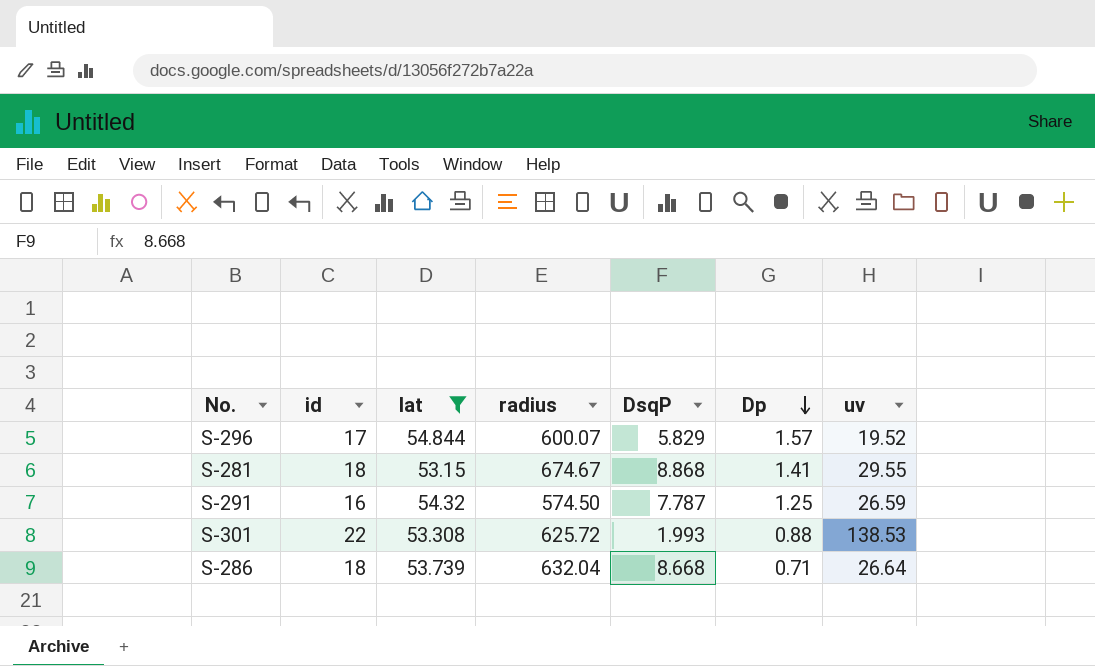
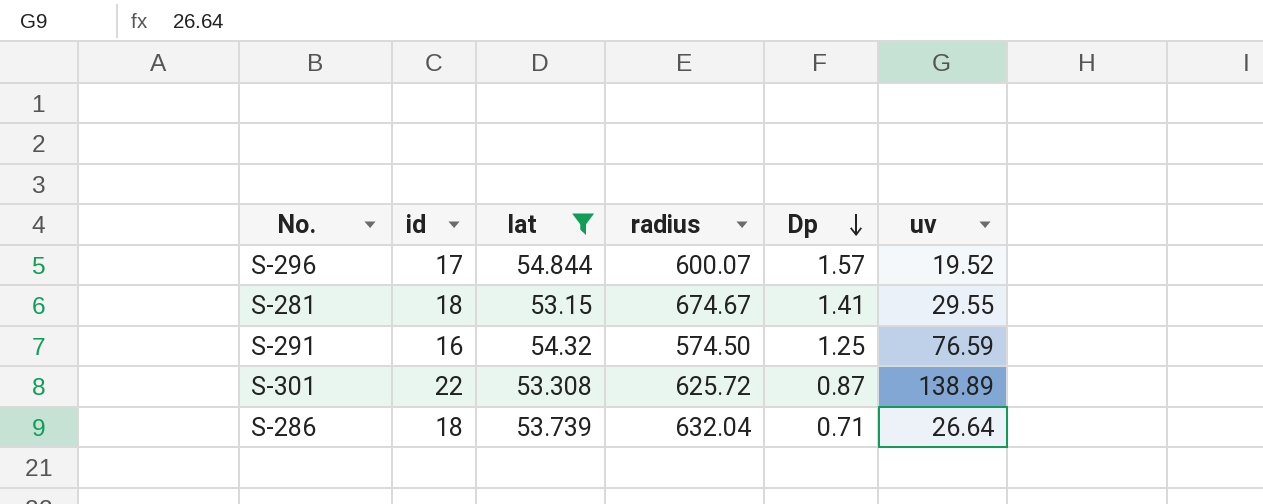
column DsqP | position: 5 -> none
S-291 | uv: 26.59 -> 76.59
S-301 | Dp: 0.88 -> 0.87
S-301 | uv: 138.53 -> 138.89

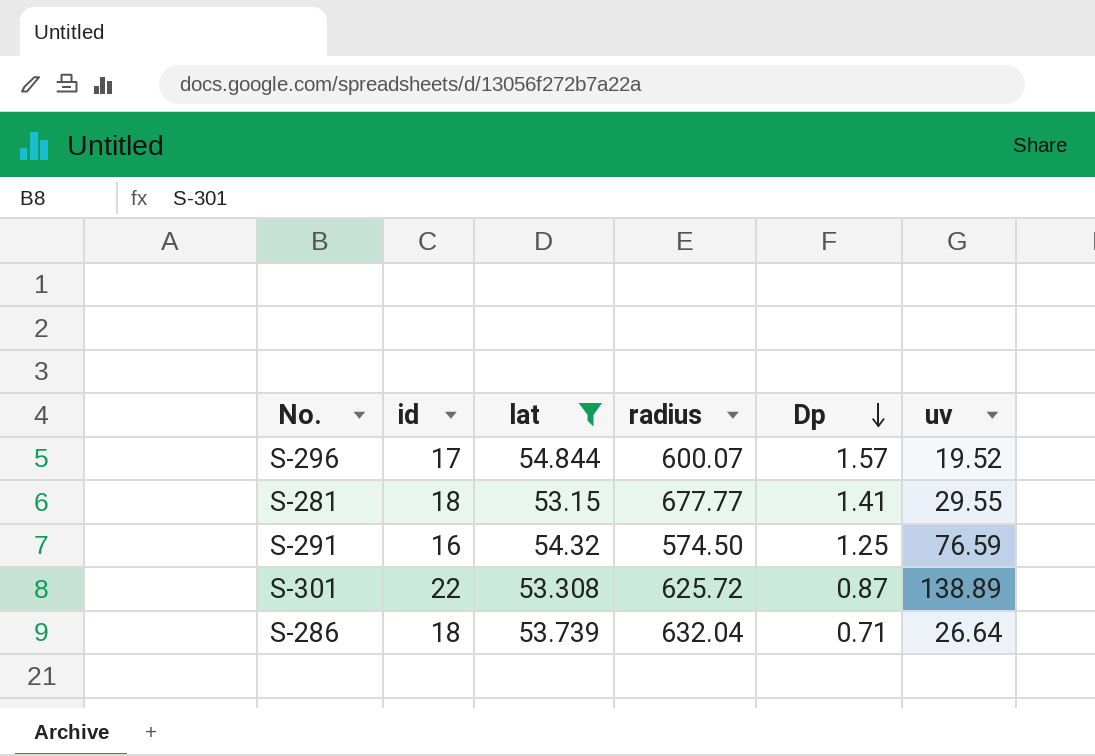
S-281 | radius: 674.67 -> 677.77

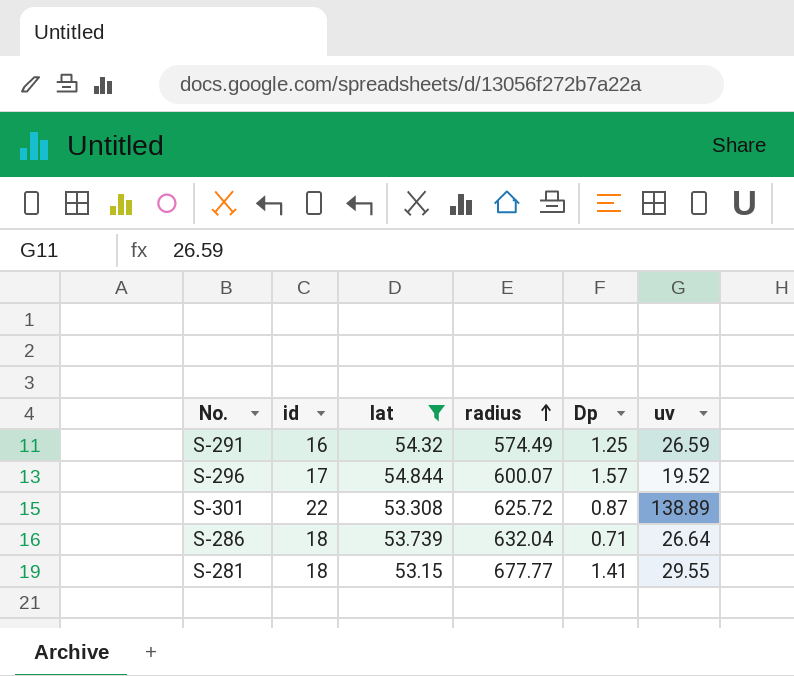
row order: Dp descending -> radius ascending
S-291 | radius: 574.50 -> 574.49
S-291 | uv: 76.59 -> 26.59

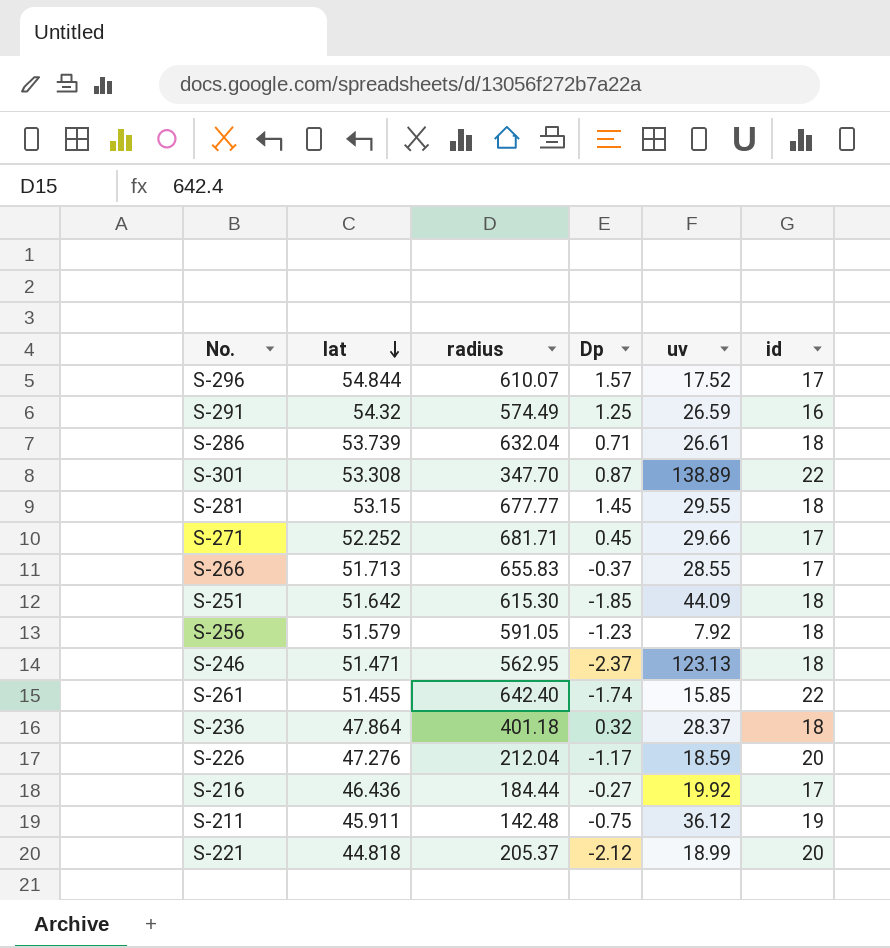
filter: lat >= 53.15 -> none
row order: radius ascending -> lat descending
column id | position: 2 -> 6
S-296 | radius: 600.07 -> 610.07
S-296 | uv: 19.52 -> 17.52
S-286 | uv: 26.64 -> 26.61
S-301 | radius: 625.72 -> 347.70
S-281 | Dp: 1.41 -> 1.45

